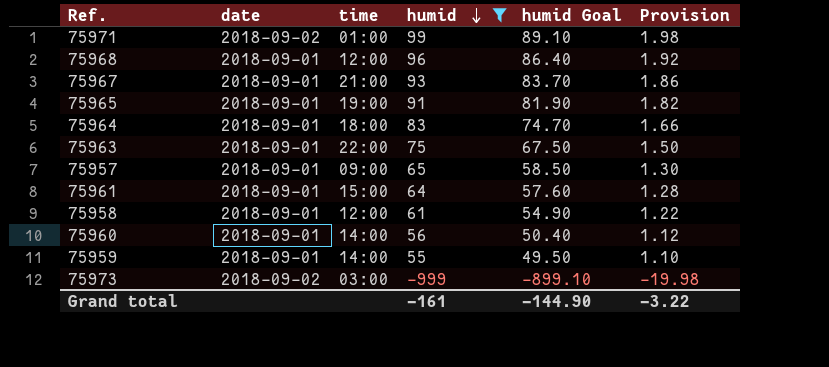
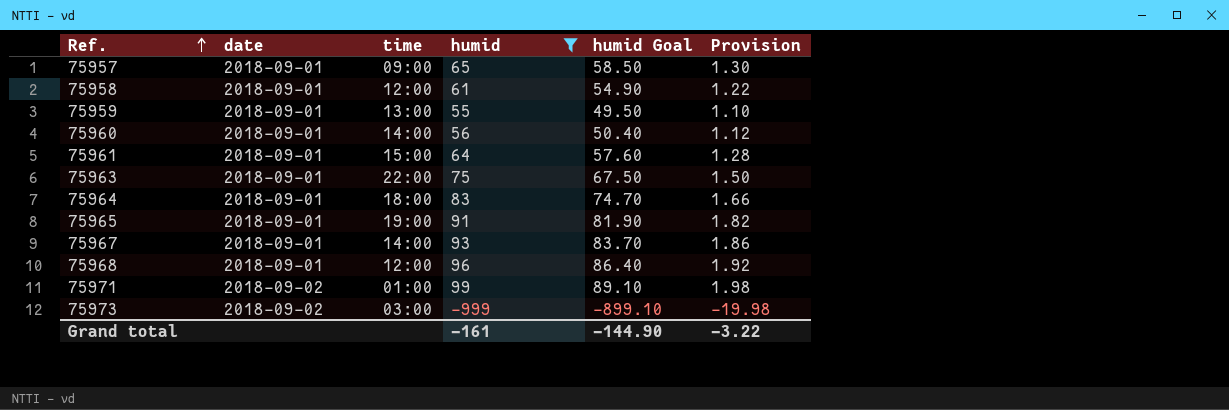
row order: humid descending -> Ref. ascending
75959 | time: 14:00 -> 13:00
75967 | time: 21:00 -> 14:00

